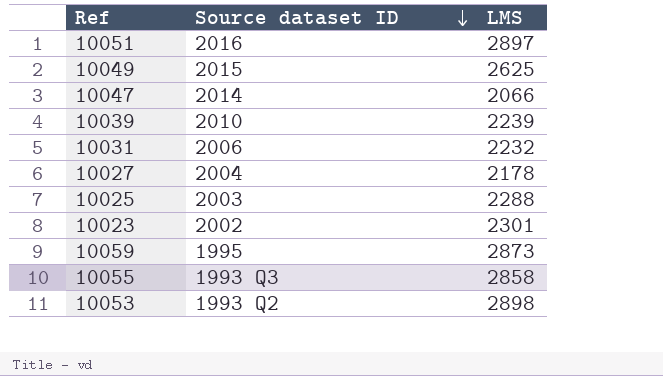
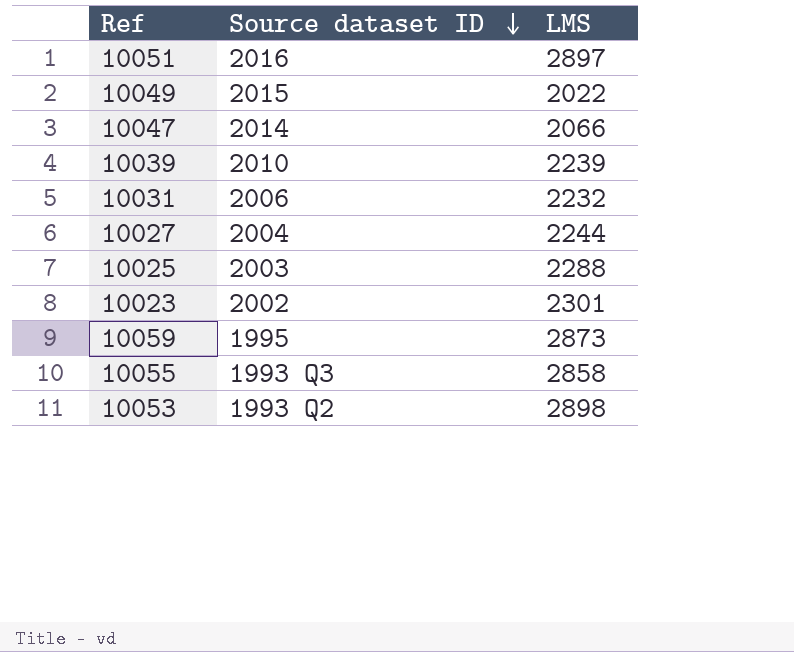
10049 | LMS: 2625 -> 2022
10027 | LMS: 2178 -> 2244

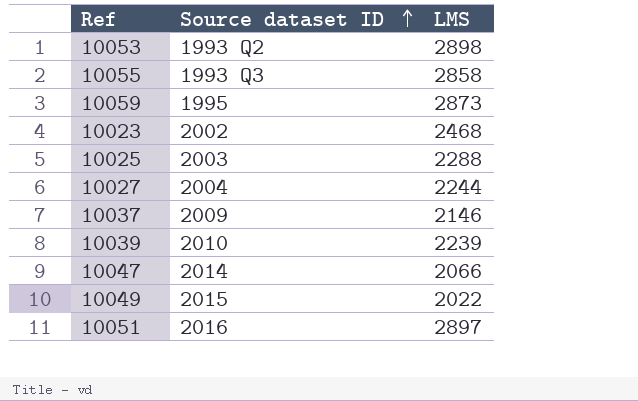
row order: Source dataset ID descending -> Source dataset ID ascending
row 10031: 2006 | 2232 -> none
10023 | LMS: 2301 -> 2468
row 10037: none -> 2009 | 2146

